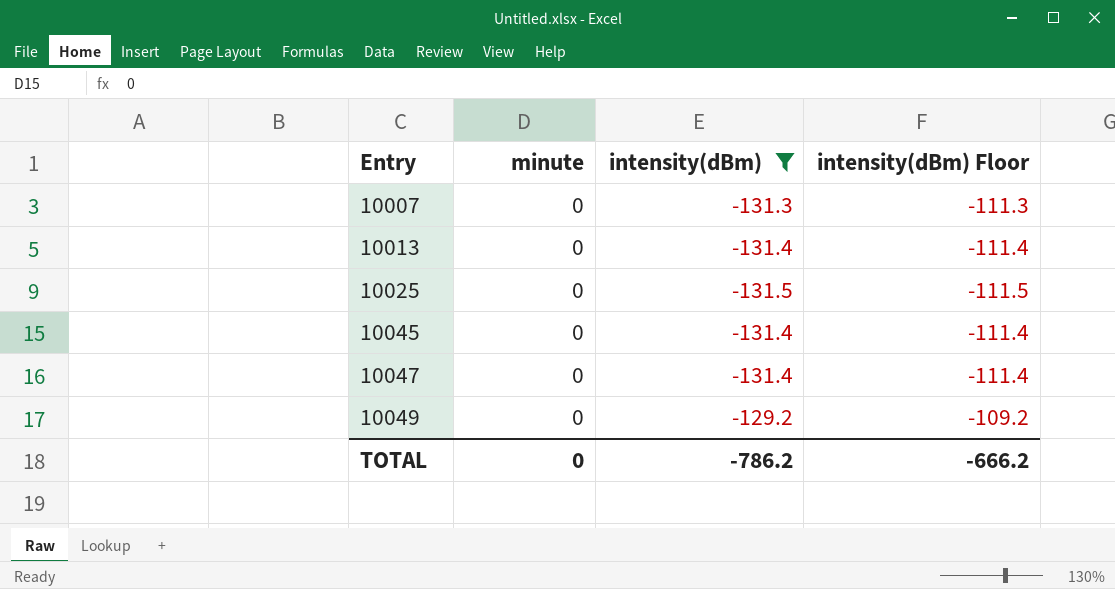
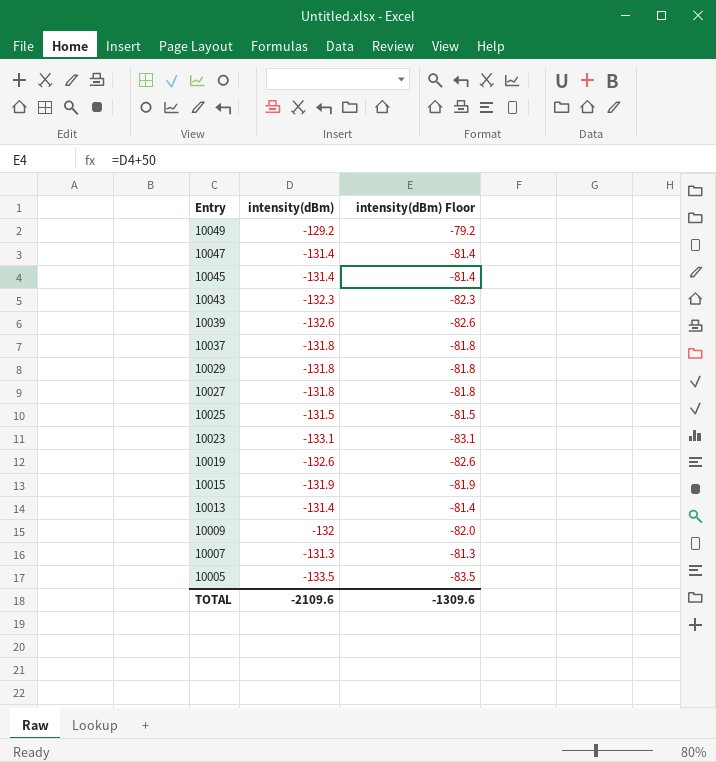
filter: intensity(dBm) >= -131.5 -> none
row order: Entry ascending -> Entry descending
column minute | position: 2 -> none
column intensity(dBm) Floor | formula: [intensity(dBm)] + 20 -> [intensity(dBm)] + 50
TOTAL | intensity(dBm): -786.2 -> -2109.6
TOTAL | intensity(dBm) Floor: -666.2 -> -1309.6

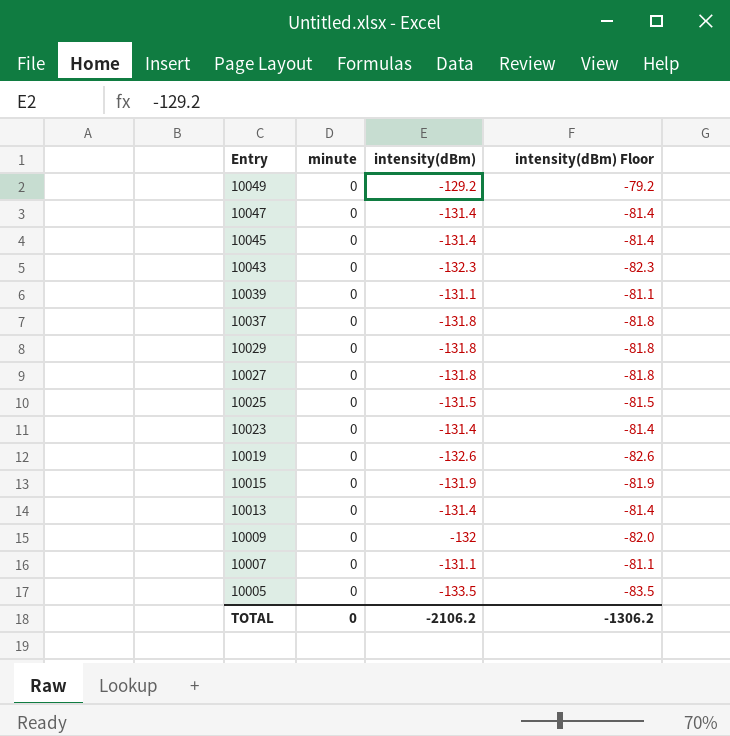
column minute | position: none -> 2
10039 | intensity(dBm): -132.6 -> -131.1
10039 | intensity(dBm) Floor: -82.6 -> -81.1
10023 | intensity(dBm): -133.1 -> -131.4
10023 | intensity(dBm) Floor: -83.1 -> -81.4
10007 | intensity(dBm): -131.3 -> -131.1
10007 | intensity(dBm) Floor: -81.3 -> -81.1
TOTAL | intensity(dBm): -2109.6 -> -2106.2
TOTAL | intensity(dBm) Floor: -1309.6 -> -1306.2

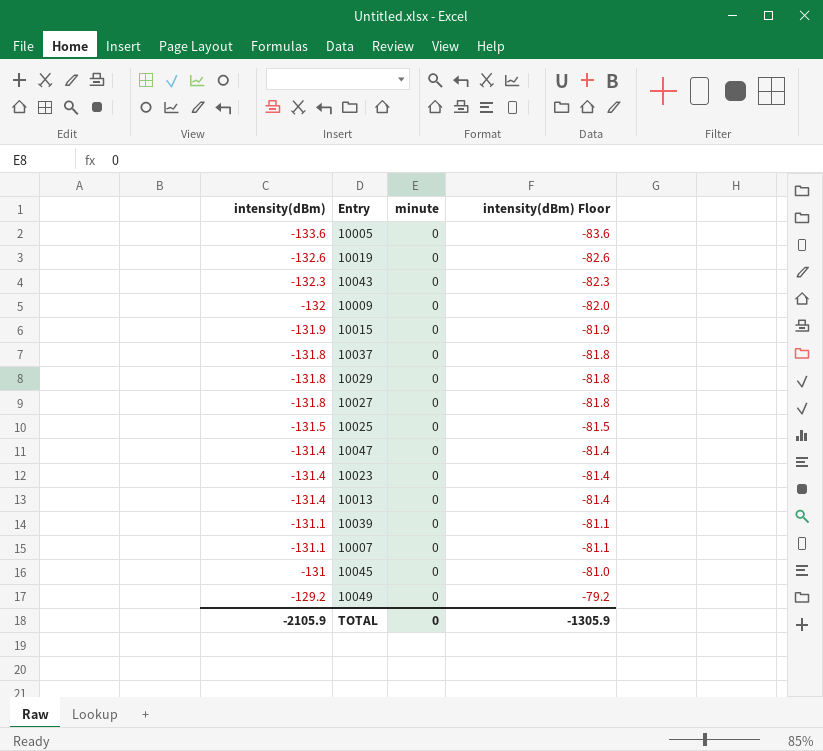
row order: Entry descending -> intensity(dBm) ascending
column intensity(dBm) | position: 3 -> 1
10005 | intensity(dBm): -133.5 -> -133.6
10005 | intensity(dBm) Floor: -83.5 -> -83.6
10045 | intensity(dBm): -131.4 -> -131
10045 | intensity(dBm) Floor: -81.4 -> -81.0
TOTAL | intensity(dBm): -2106.2 -> -2105.9
TOTAL | intensity(dBm) Floor: -1306.2 -> -1305.9

